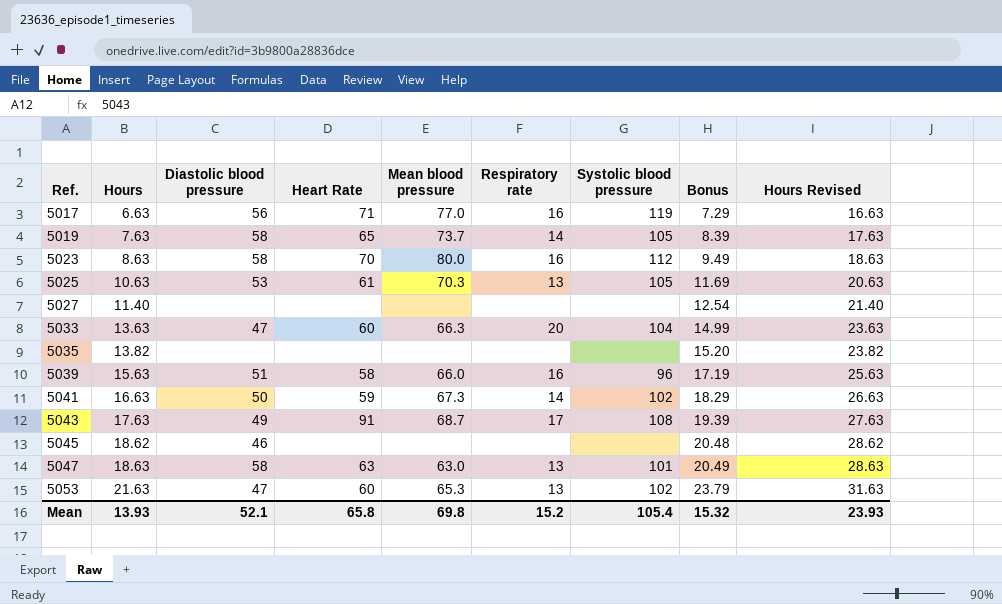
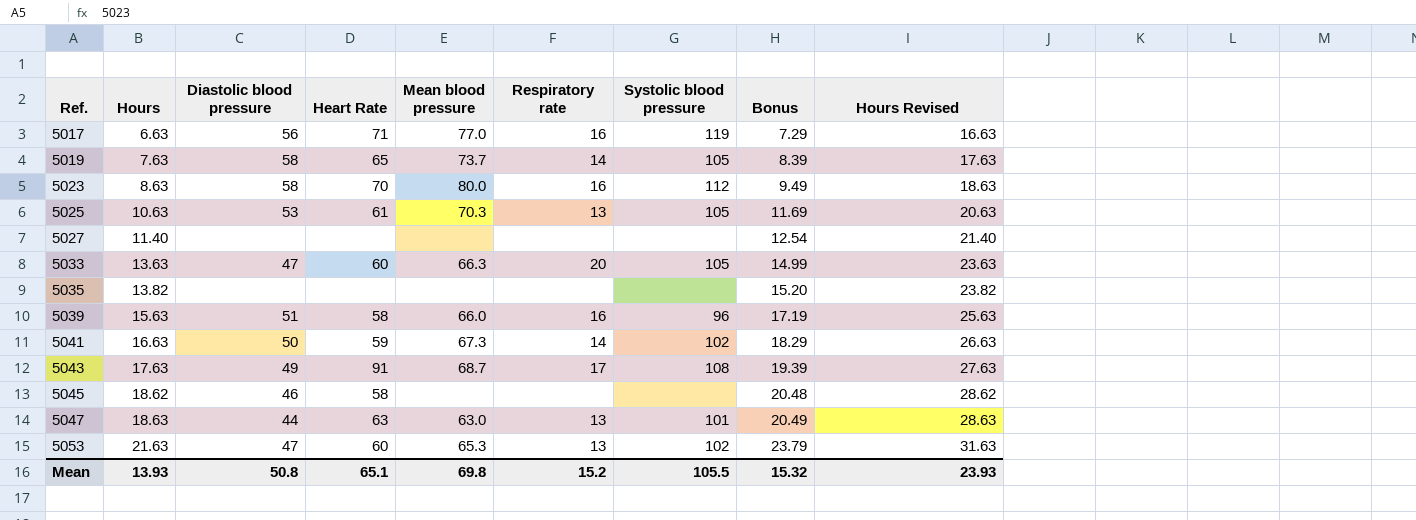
5033 | Systolic blood pressure: 104 -> 105
5045 | Heart Rate: none -> 58
5047 | Diastolic blood pressure: 58 -> 44
Mean | Diastolic blood pressure: 52.1 -> 50.8
Mean | Heart Rate: 65.8 -> 65.1
Mean | Systolic blood pressure: 105.4 -> 105.5

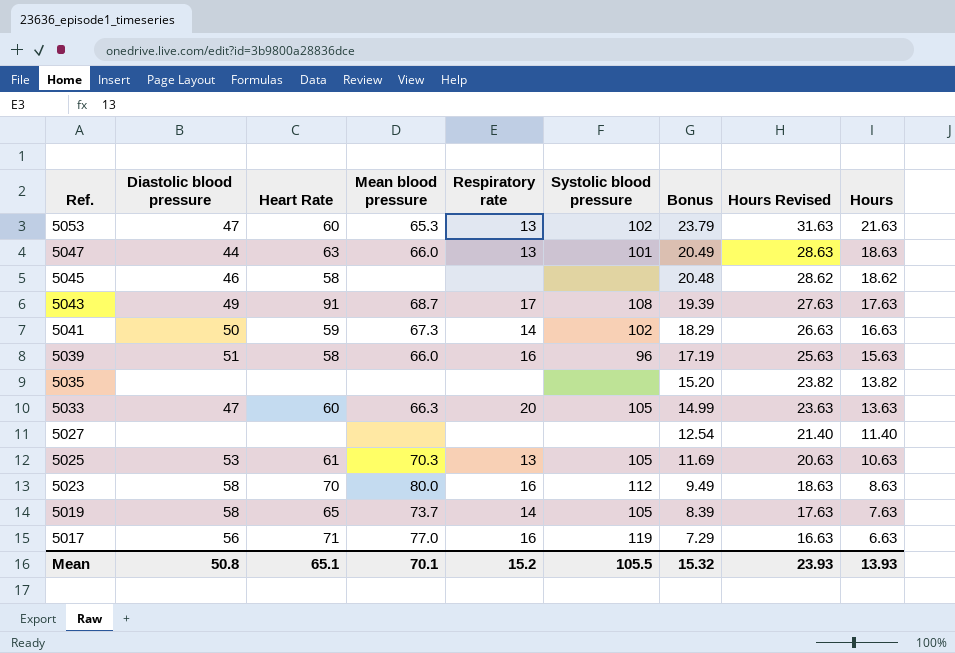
row order: Ref. ascending -> Ref. descending
column Hours | position: 2 -> 9
5047 | Mean blood pressure: 63.0 -> 66.0
Mean | Mean blood pressure: 69.8 -> 70.1

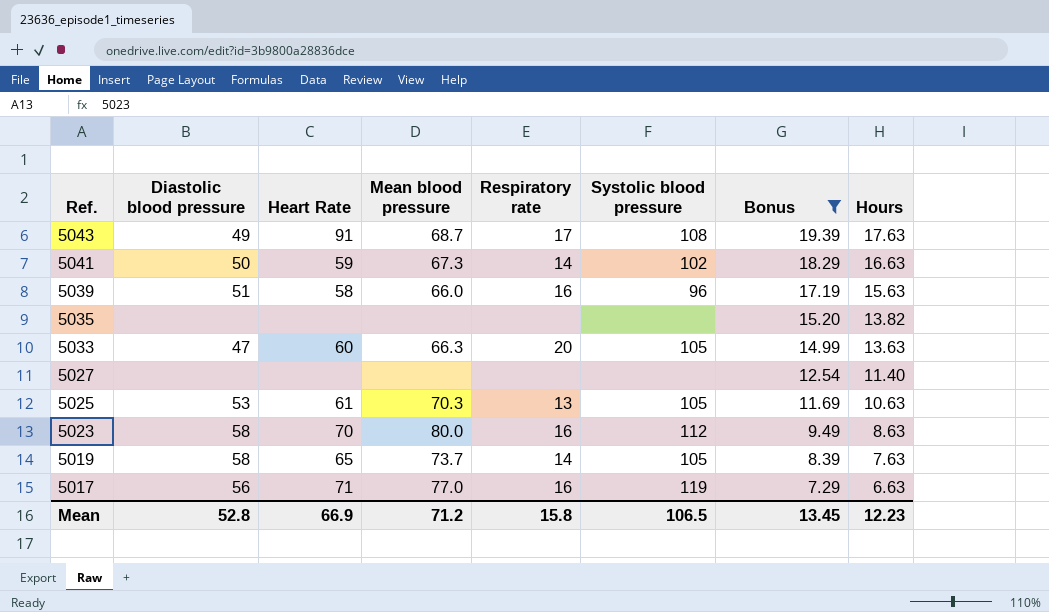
filter: none -> Bonus <= 19.39
column Hours Revised | formula: [Hours] + 10 -> none
Mean | Diastolic blood pressure: 50.8 -> 52.8
Mean | Heart Rate: 65.1 -> 66.9
Mean | Mean blood pressure: 70.1 -> 71.2
Mean | Respiratory rate: 15.2 -> 15.8
Mean | Systolic blood pressure: 105.5 -> 106.5
Mean | Bonus: 15.32 -> 13.45
Mean | Hours: 13.93 -> 12.23

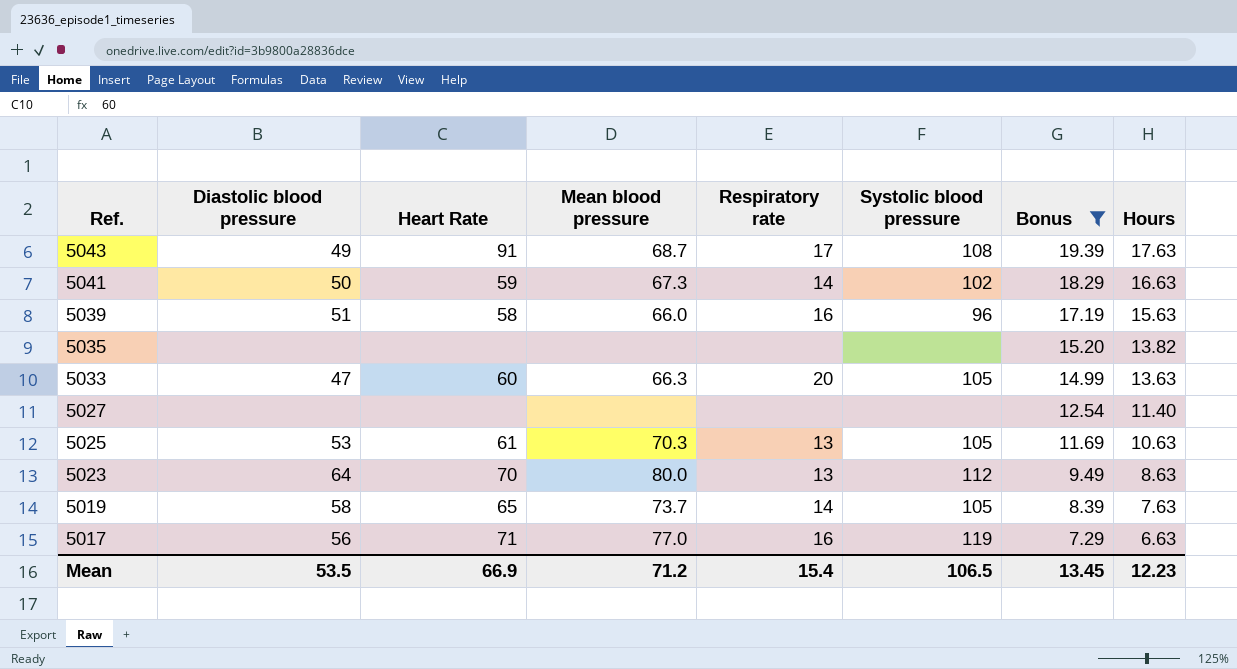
5023 | Diastolic blood pressure: 58 -> 64
5023 | Respiratory rate: 16 -> 13
Mean | Diastolic blood pressure: 52.8 -> 53.5
Mean | Respiratory rate: 15.8 -> 15.4

